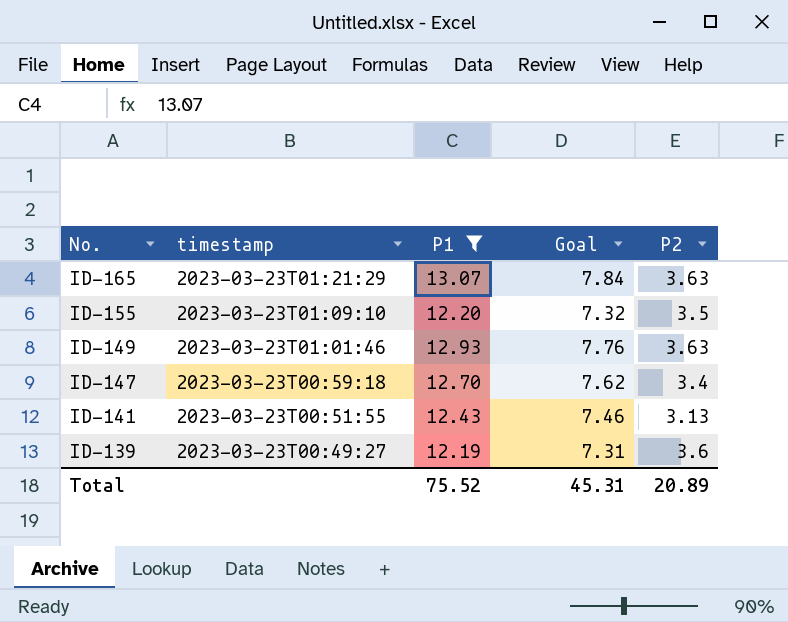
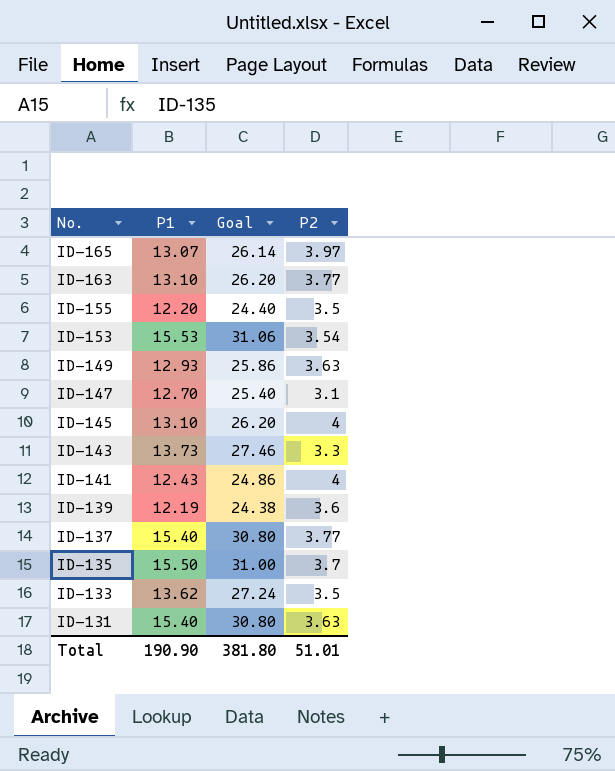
filter: P1 <= 13.07 -> none
column timestamp | position: 2 -> none
column Goal | formula: [P1] * 0.6 -> [P1] * 2
ID-165 | P2: 3.63 -> 3.97
ID-147 | P2: 3.4 -> 3.1
ID-141 | P2: 3.13 -> 4
Total | P1: 75.52 -> 190.90
Total | Goal: 45.31 -> 381.80
Total | P2: 20.89 -> 51.01

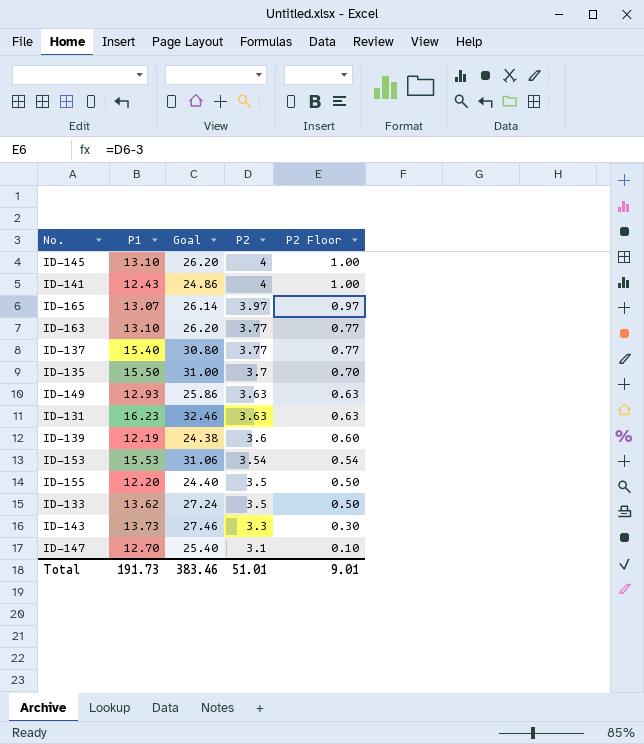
row order: No. descending -> P2 descending
column P2 Floor | formula: none -> [P2] - 3
ID-131 | P1: 15.40 -> 16.23
ID-131 | Goal: 30.80 -> 32.46
Total | P1: 190.90 -> 191.73
Total | Goal: 381.80 -> 383.46

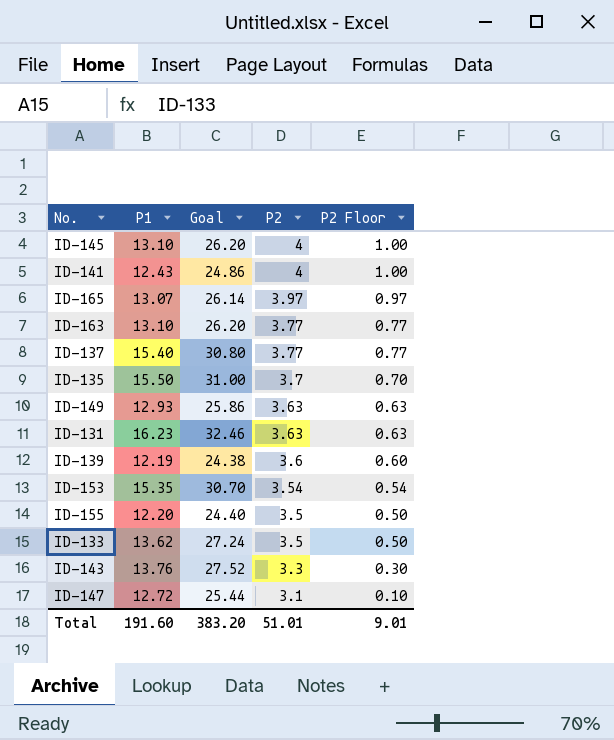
ID-153 | P1: 15.53 -> 15.35
ID-153 | Goal: 31.06 -> 30.70
ID-143 | P1: 13.73 -> 13.76
ID-143 | Goal: 27.46 -> 27.52
ID-147 | P1: 12.70 -> 12.72
ID-147 | Goal: 25.40 -> 25.44
Total | P1: 191.73 -> 191.60
Total | Goal: 383.46 -> 383.20

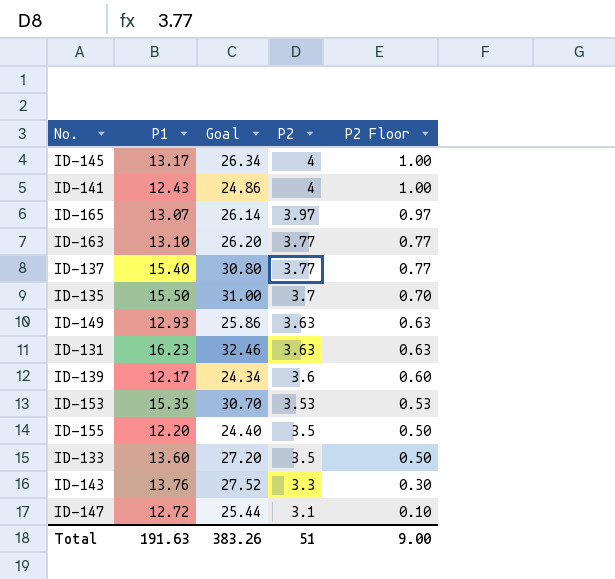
ID-145 | P1: 13.10 -> 13.17
ID-145 | Goal: 26.20 -> 26.34
ID-139 | P1: 12.19 -> 12.17
ID-139 | Goal: 24.38 -> 24.34
ID-153 | P2: 3.54 -> 3.53
ID-153 | P2 Floor: 0.54 -> 0.53
ID-133 | P1: 13.62 -> 13.60
ID-133 | Goal: 27.24 -> 27.20
Total | P1: 191.60 -> 191.63
Total | Goal: 383.20 -> 383.26
Total | P2: 51.01 -> 51
Total | P2 Floor: 9.01 -> 9.00

